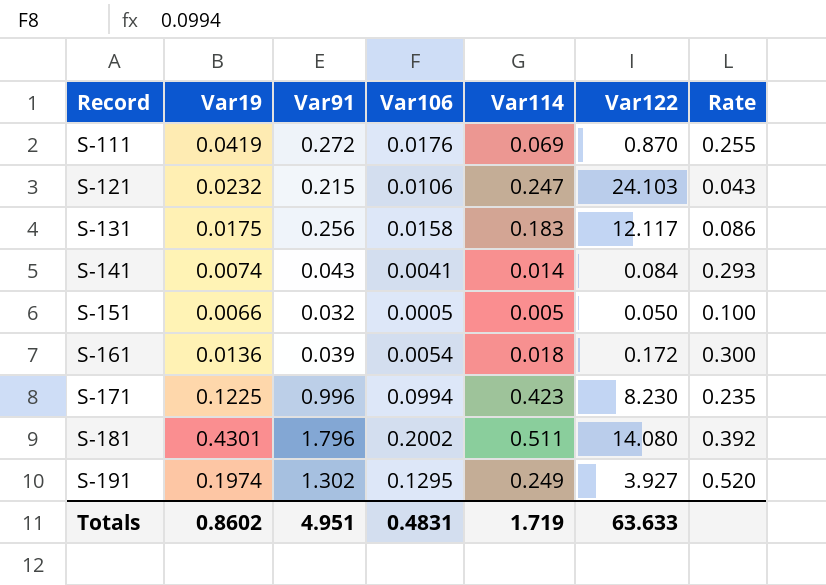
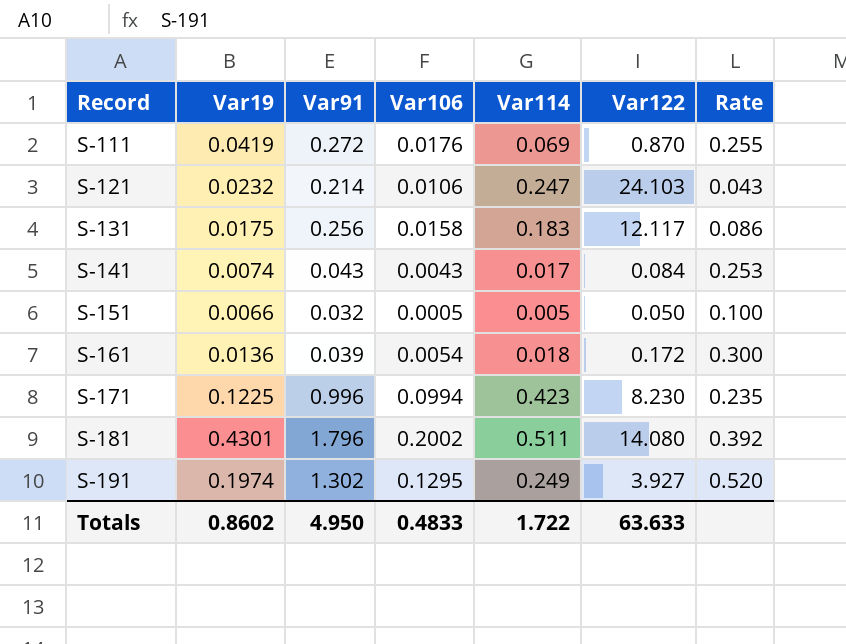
S-121 | Var91: 0.215 -> 0.214
S-141 | Var106: 0.0041 -> 0.0043
S-141 | Var114: 0.014 -> 0.017
S-141 | Rate: 0.293 -> 0.253
Totals | Var91: 4.951 -> 4.950
Totals | Var106: 0.4831 -> 0.4833
Totals | Var114: 1.719 -> 1.722

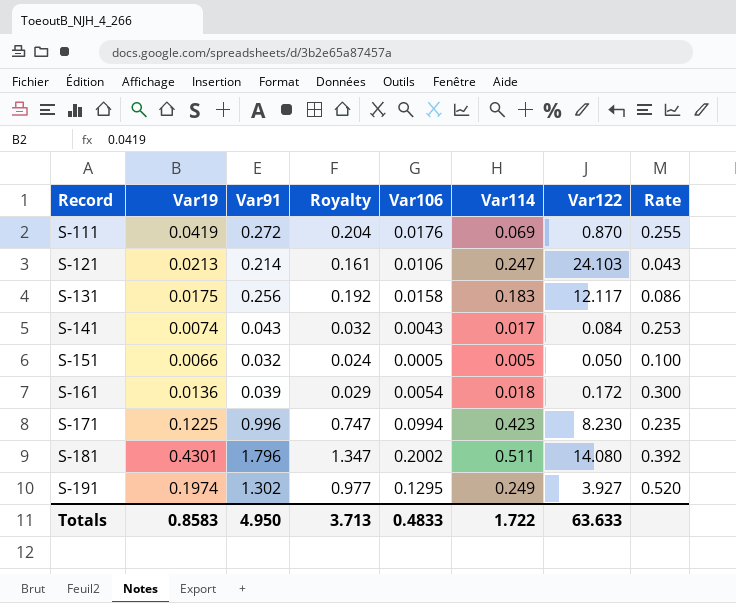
column Royalty | formula: none -> [Var91] * 0.75
S-121 | Var19: 0.0232 -> 0.0213
Totals | Var19: 0.8602 -> 0.8583

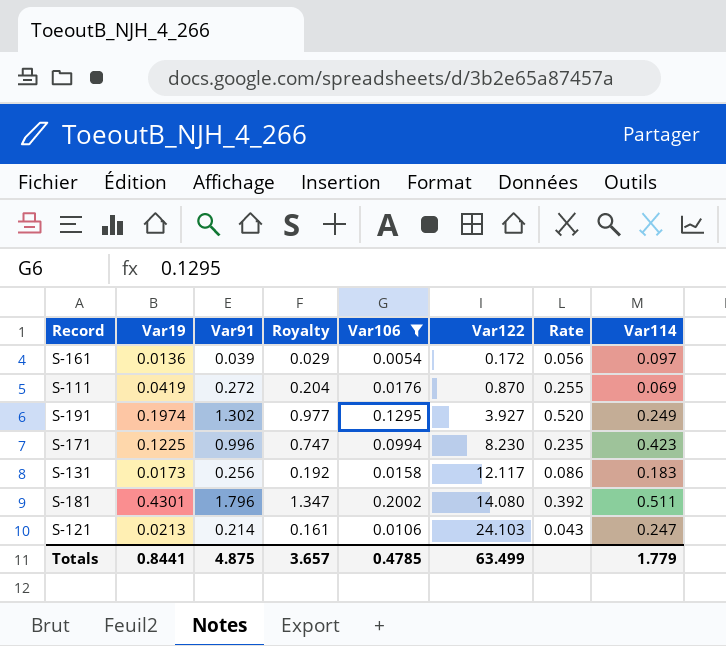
filter: none -> Var106 >= 0.0054
row order: Record ascending -> Var122 ascending
column Var114 | position: 6 -> 8
S-161 | Rate: 0.300 -> 0.056
S-161 | Var114: 0.018 -> 0.097
S-131 | Var19: 0.0175 -> 0.0173
Totals | Var19: 0.8583 -> 0.8441
Totals | Var91: 4.950 -> 4.875
Totals | Royalty: 3.713 -> 3.657
Totals | Var106: 0.4833 -> 0.4785
Totals | Var122: 63.633 -> 63.499
Totals | Var114: 1.722 -> 1.779

